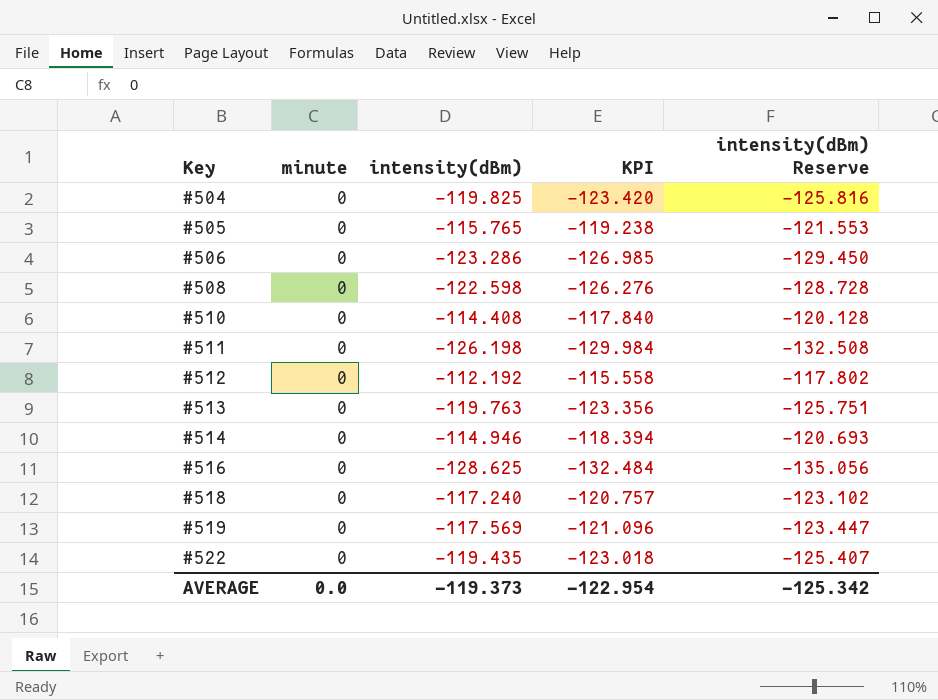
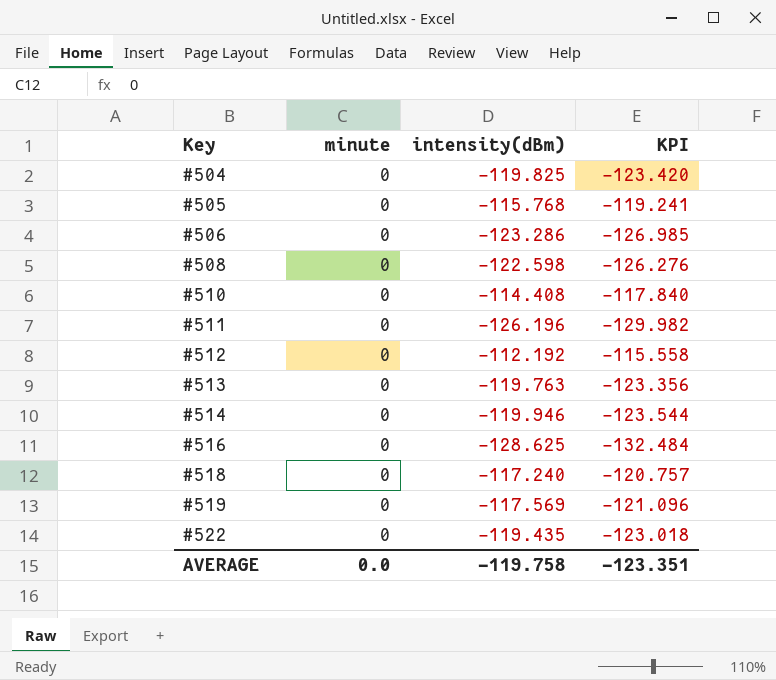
column intensity(dBm) Reserve | formula: [intensity(dBm)] * 1.05 -> none
#505 | intensity(dBm): -115.765 -> -115.768
#505 | KPI: -119.238 -> -119.241
#511 | intensity(dBm): -126.198 -> -126.196
#511 | KPI: -129.984 -> -129.982
#514 | intensity(dBm): -114.946 -> -119.946
#514 | KPI: -118.394 -> -123.544
AVERAGE | intensity(dBm): -119.373 -> -119.758
AVERAGE | KPI: -122.954 -> -123.351

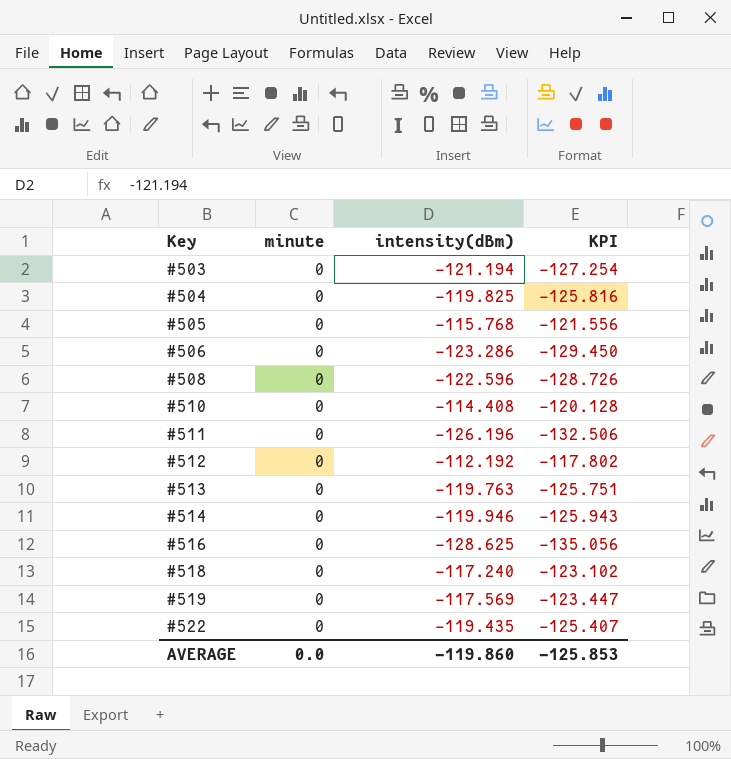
column KPI | formula: [intensity(dBm)] * 1.03 -> [intensity(dBm)] * 1.05
row #503: none -> 0 | -121.194 | -127.254
#508 | intensity(dBm): -122.598 -> -122.596
AVERAGE | intensity(dBm): -119.758 -> -119.860
AVERAGE | KPI: -123.351 -> -125.853

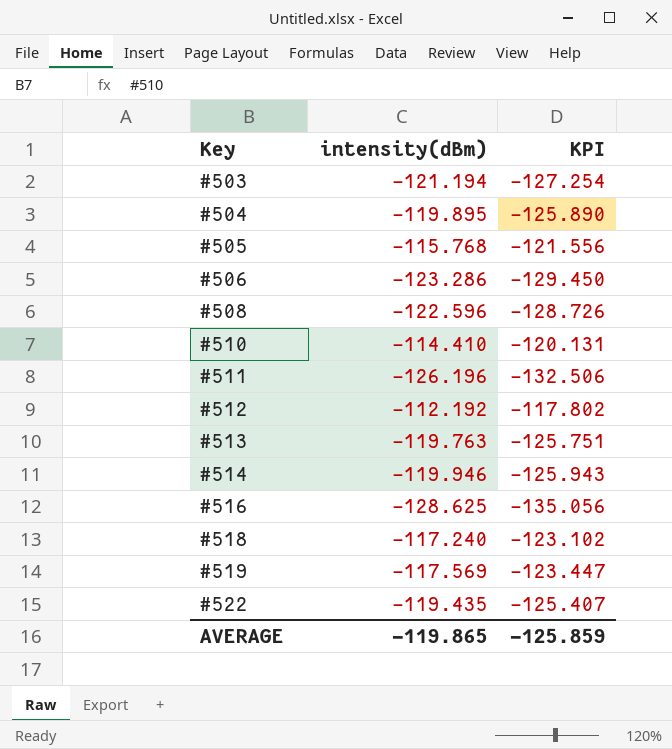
column minute | position: 2 -> none
#504 | intensity(dBm): -119.825 -> -119.895
#504 | KPI: -125.816 -> -125.890
#510 | intensity(dBm): -114.408 -> -114.410
#510 | KPI: -120.128 -> -120.131
AVERAGE | intensity(dBm): -119.860 -> -119.865
AVERAGE | KPI: -125.853 -> -125.859

